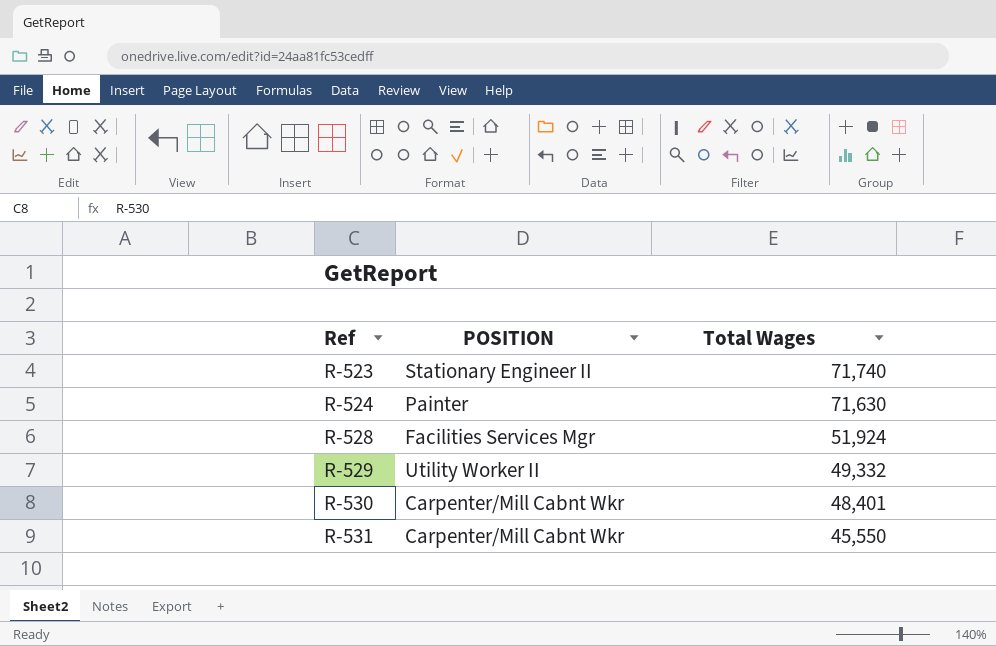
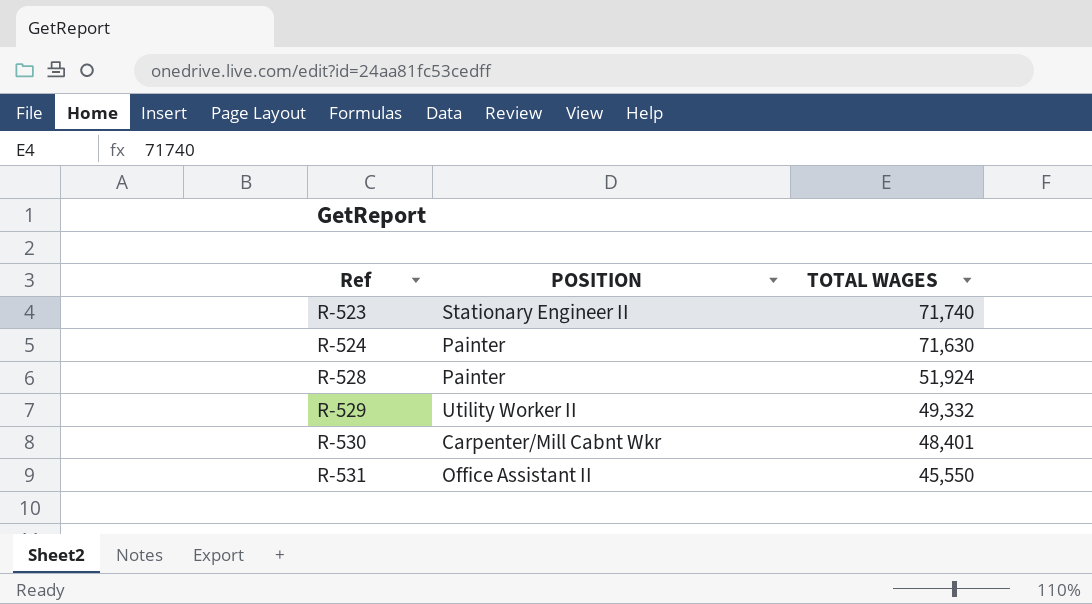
column name: Total Wages -> TOTAL WAGES
R-528 | POSITION: Facilities Services Mgr -> Painter
R-531 | POSITION: Carpenter/Mill Cabnt Wkr -> Office Assistant II

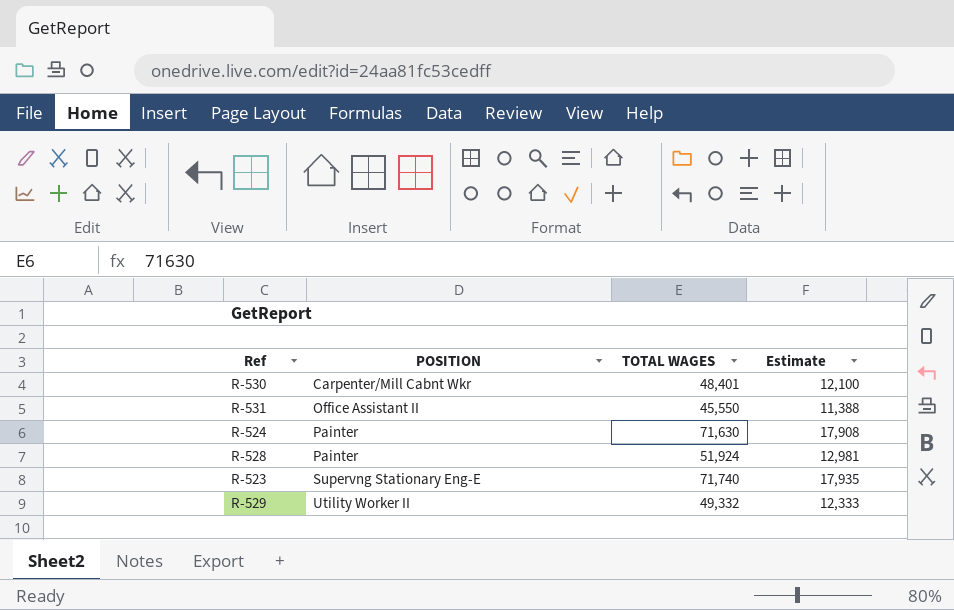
row order: Ref ascending -> POSITION ascending
column Estimate | formula: none -> [TOTAL WAGES] * 0.25
R-523 | POSITION: Stationary Engineer II -> Supervng Stationary Eng-E

